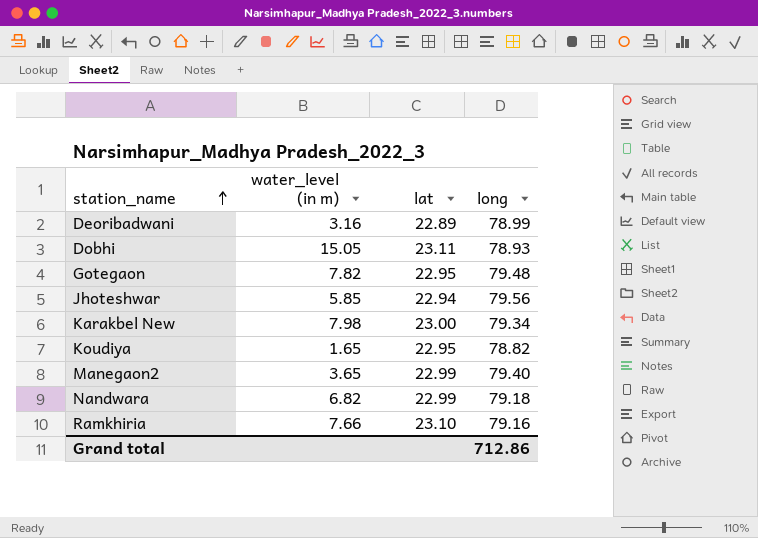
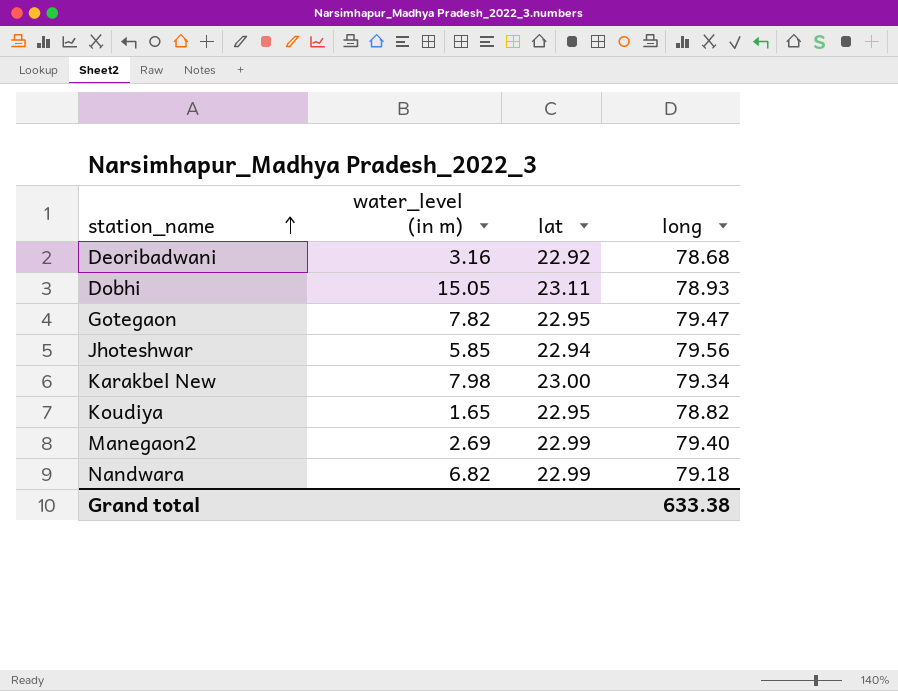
row Ramkhiria: 7.66 | 23.10 | 79.16 -> none
Deoribadwani | lat: 22.89 -> 22.92
Deoribadwani | long: 78.99 -> 78.68
Gotegaon | long: 79.48 -> 79.47
Manegaon2 | water_level (in m): 3.65 -> 2.69
Grand total | long: 712.86 -> 633.38

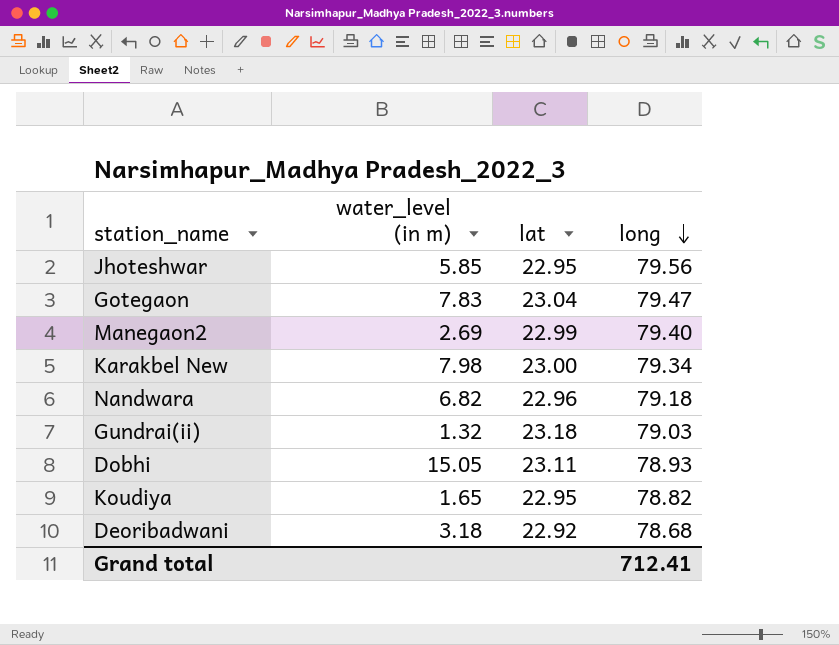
row order: station_name ascending -> long descending
Jhoteshwar | lat: 22.94 -> 22.95
Gotegaon | water_level (in m): 7.82 -> 7.83
Gotegaon | lat: 22.95 -> 23.04
Nandwara | lat: 22.99 -> 22.96
row Gundrai(ii): none -> 1.32 | 23.18 | 79.03
Deoribadwani | water_level (in m): 3.16 -> 3.18
Grand total | long: 633.38 -> 712.41

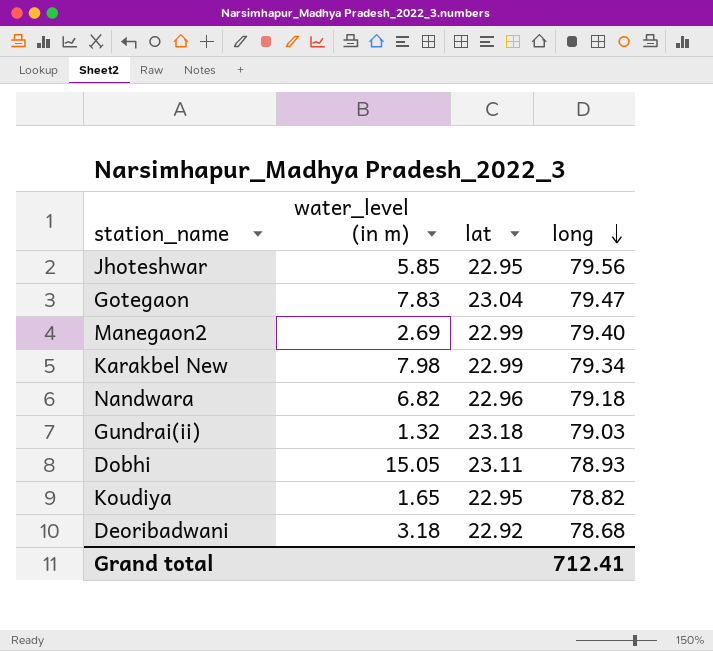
Karakbel New | lat: 23.00 -> 22.99

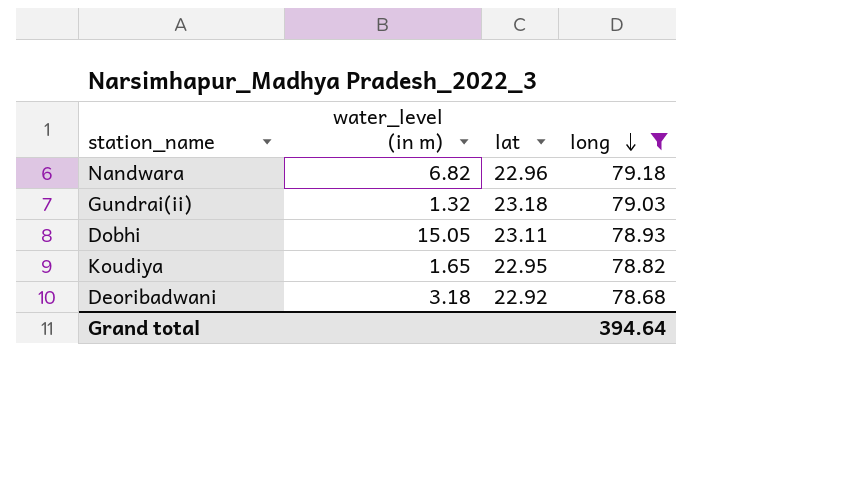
filter: none -> long <= 79.18
Grand total | long: 712.41 -> 394.64

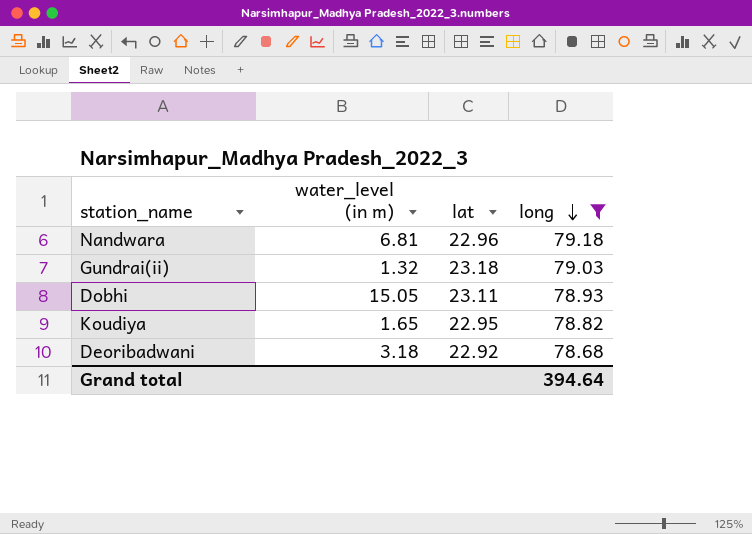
Nandwara | water_level (in m): 6.82 -> 6.81

